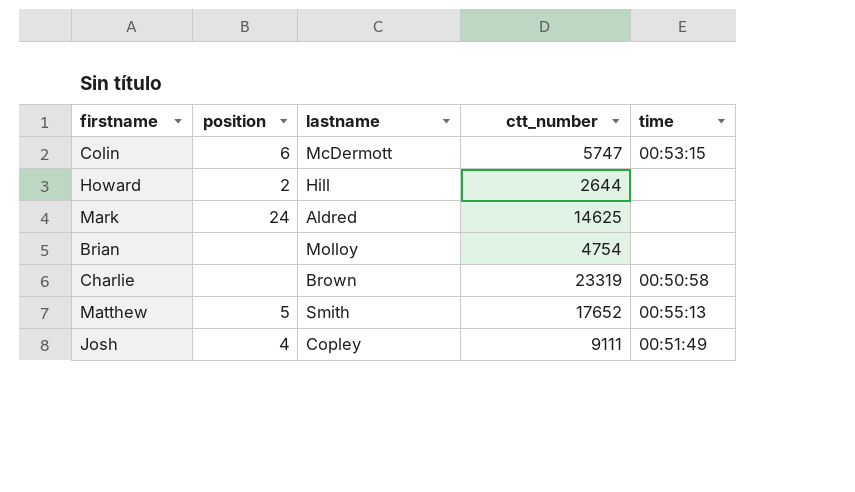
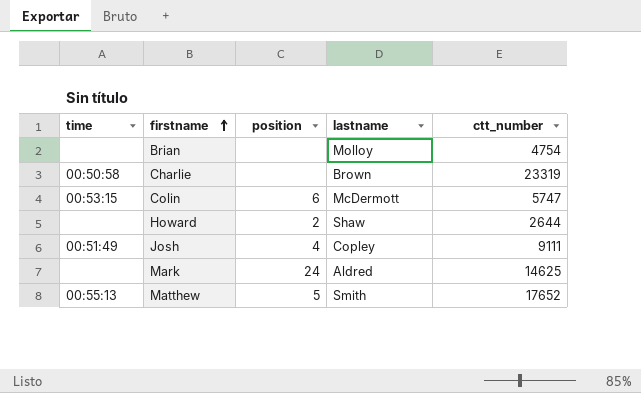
row order: none -> firstname ascending
column time | position: 5 -> 1
Howard | lastname: Hill -> Shaw

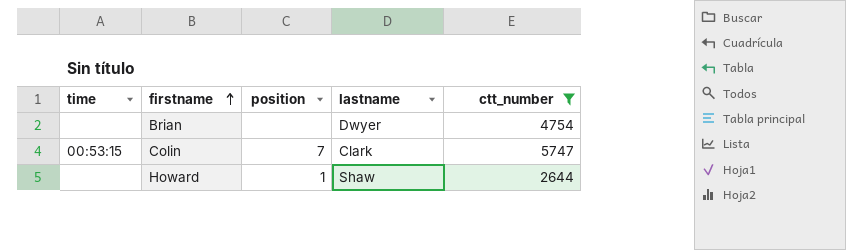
filter: none -> ctt_number <= 5747
Brian | lastname: Molloy -> Dwyer
Colin | position: 6 -> 7
Colin | lastname: McDermott -> Clark
Howard | position: 2 -> 1

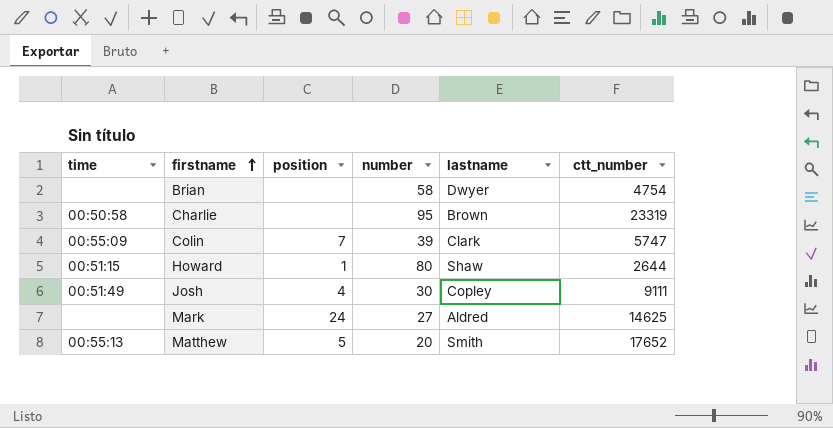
filter: ctt_number <= 5747 -> none
column number | position: none -> 4
Colin | time: 00:53:15 -> 00:55:09
Howard | time: none -> 00:51:15

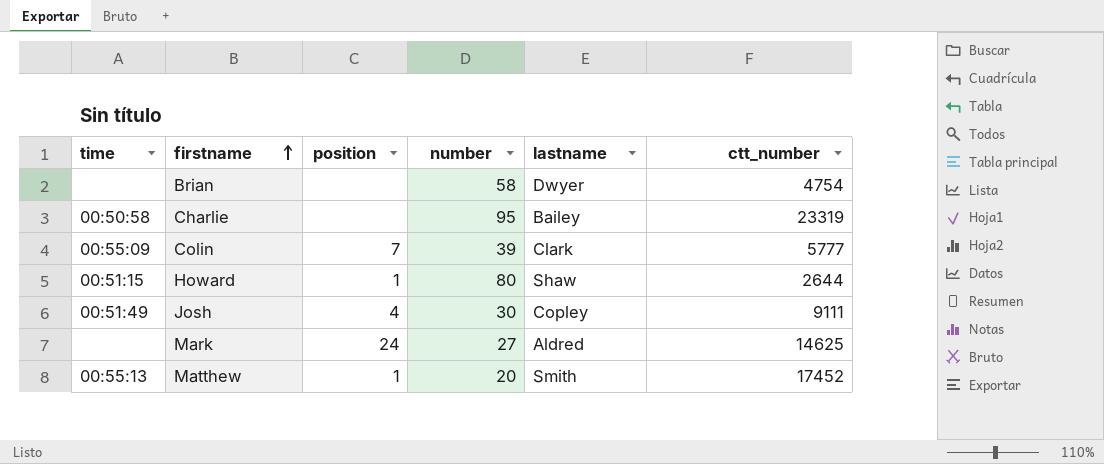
Charlie | lastname: Brown -> Bailey
Colin | ctt_number: 5747 -> 5777
Matthew | position: 5 -> 1
Matthew | ctt_number: 17652 -> 17452

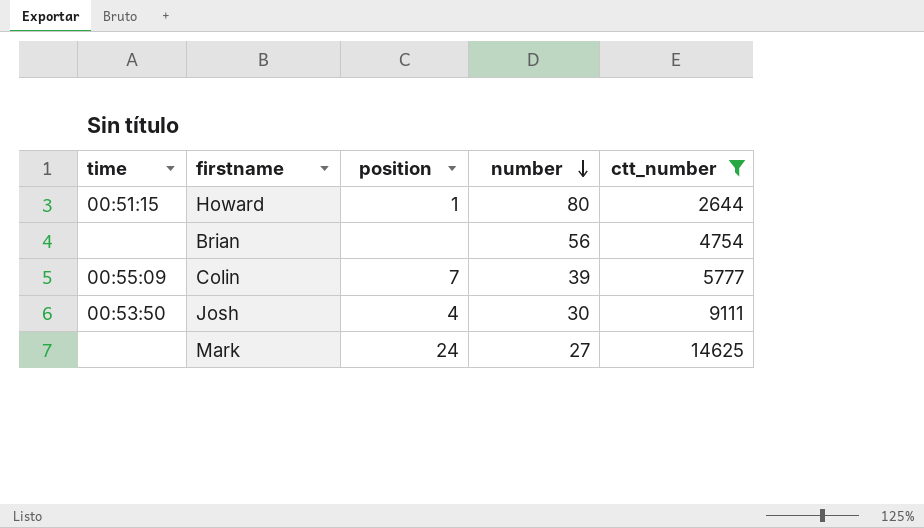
filter: none -> ctt_number <= 14625
row order: firstname ascending -> number descending
column lastname | position: 5 -> none
Brian | number: 58 -> 56
Josh | time: 00:51:49 -> 00:53:50

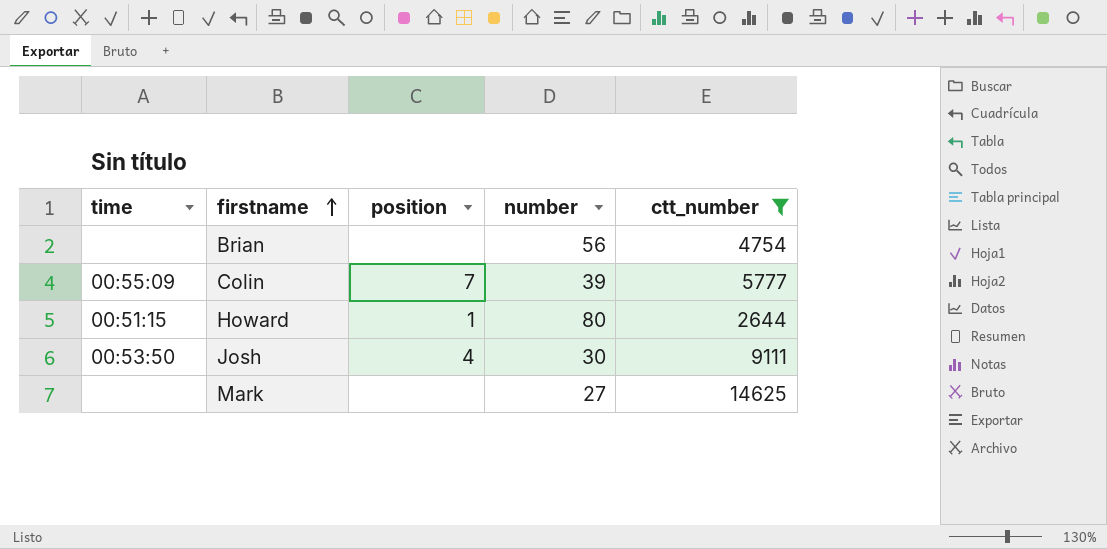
row order: number descending -> firstname ascending
Mark | position: 24 -> none

